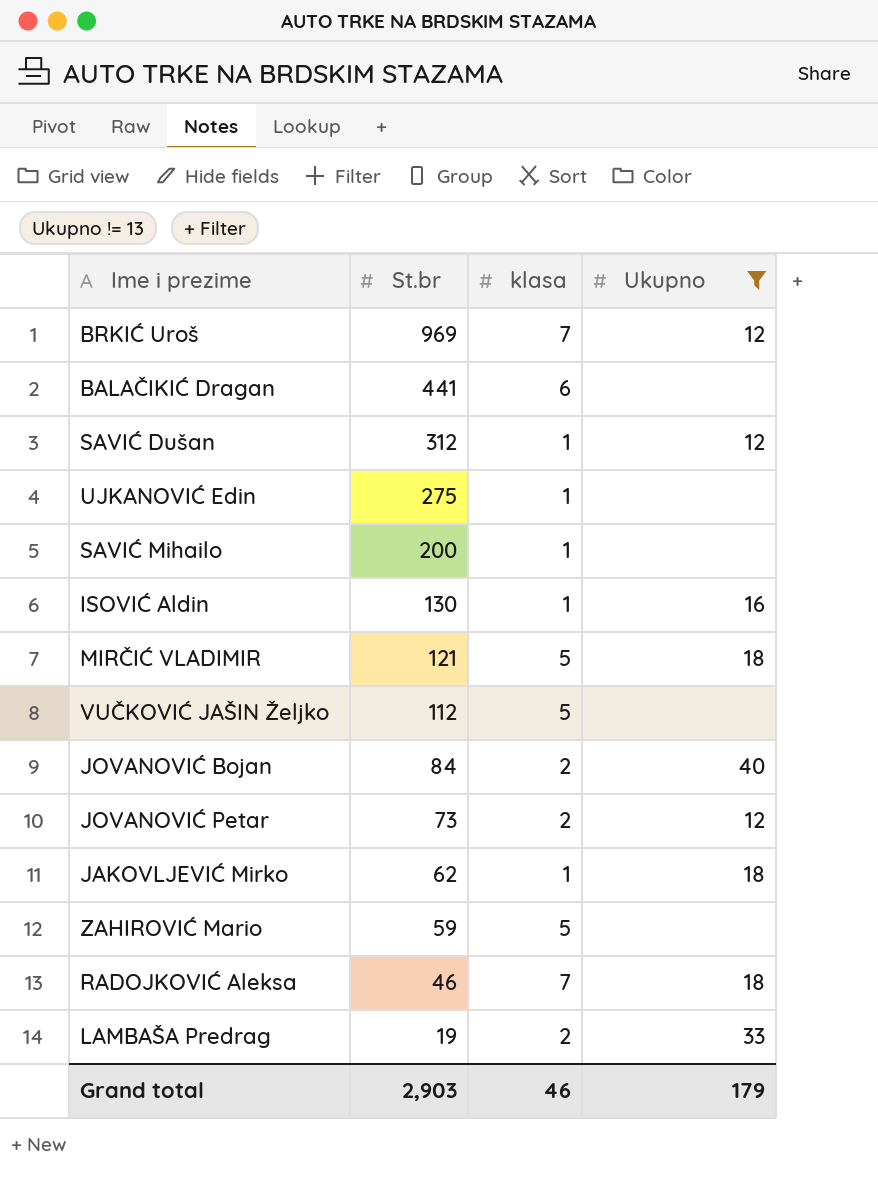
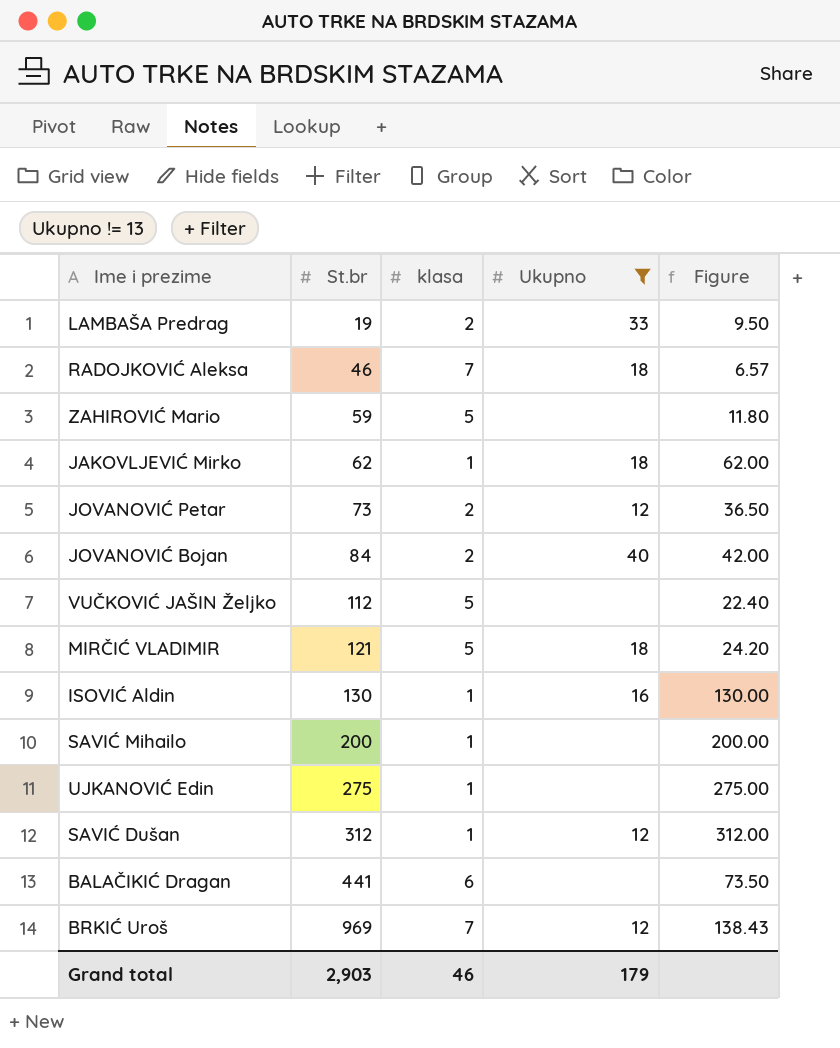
row order: St.br descending -> St.br ascending
column Figure | formula: none -> [St.br] / [klasa]

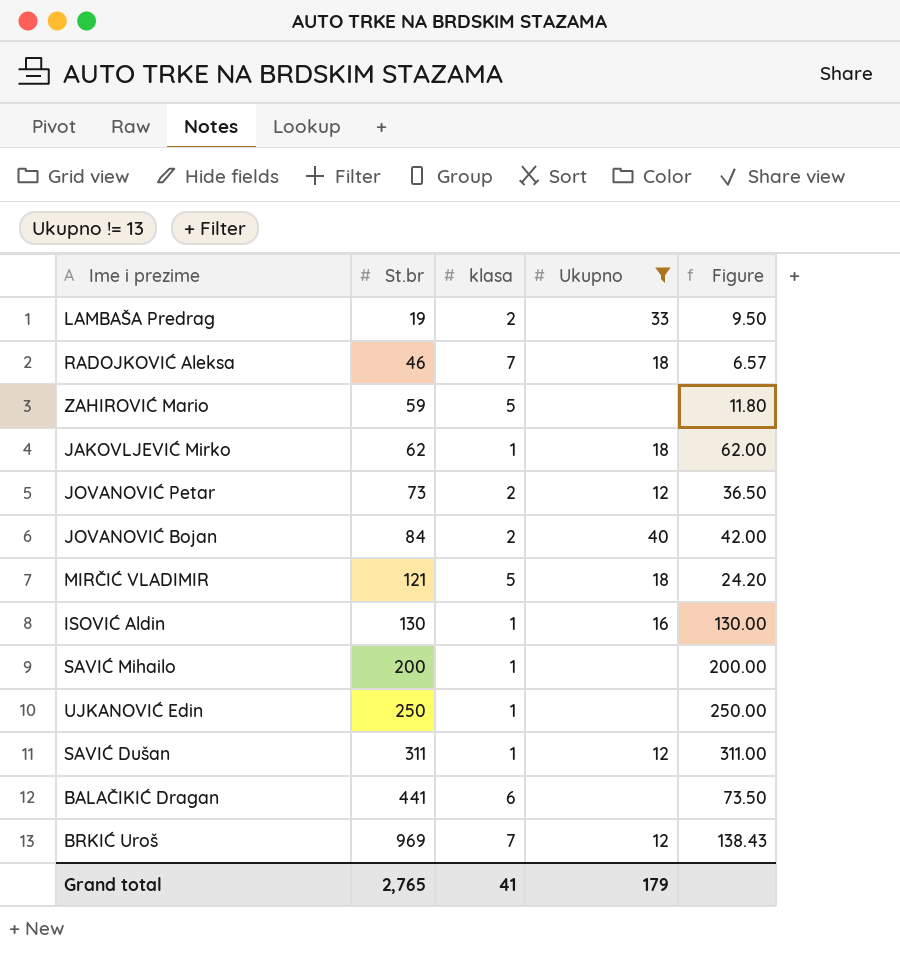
row VUČKOVIĆ JAŠIN Željko: 112 | 5 | none | 22.40 -> none
UJKANOVIĆ Edin | St.br: 275 -> 250
UJKANOVIĆ Edin | Figure: 275.00 -> 250.00
SAVIĆ Dušan | St.br: 312 -> 311
SAVIĆ Dušan | Figure: 312.00 -> 311.00
Grand total | St.br: 2,903 -> 2,765
Grand total | klasa: 46 -> 41

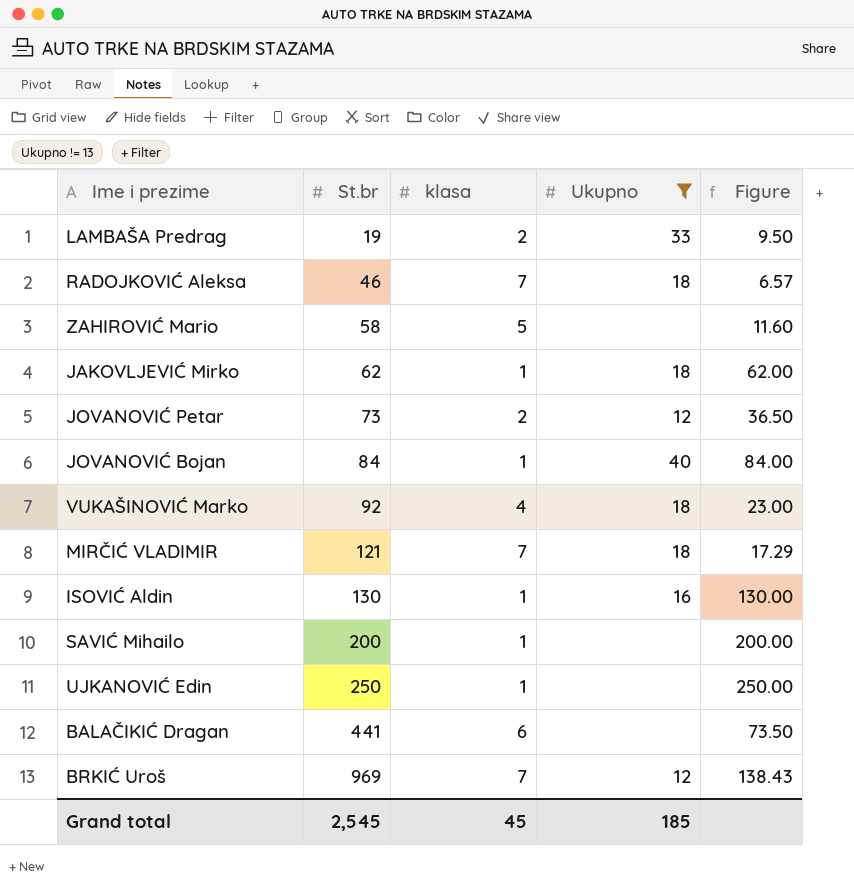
row SAVIĆ Dušan: 311 | 1 | 12 | 311.00 -> none
ZAHIROVIĆ Mario | St.br: 59 -> 58
ZAHIROVIĆ Mario | Figure: 11.80 -> 11.60
JOVANOVIĆ Bojan | klasa: 2 -> 1
JOVANOVIĆ Bojan | Figure: 42.00 -> 84.00
row VUKAŠINOVIĆ Marko: none -> 92 | 4 | 18 | 23.00
MIRČIĆ VLADIMIR | klasa: 5 -> 7
MIRČIĆ VLADIMIR | Figure: 24.20 -> 17.29
Grand total | St.br: 2,765 -> 2,545
Grand total | klasa: 41 -> 45
Grand total | Ukupno: 179 -> 185

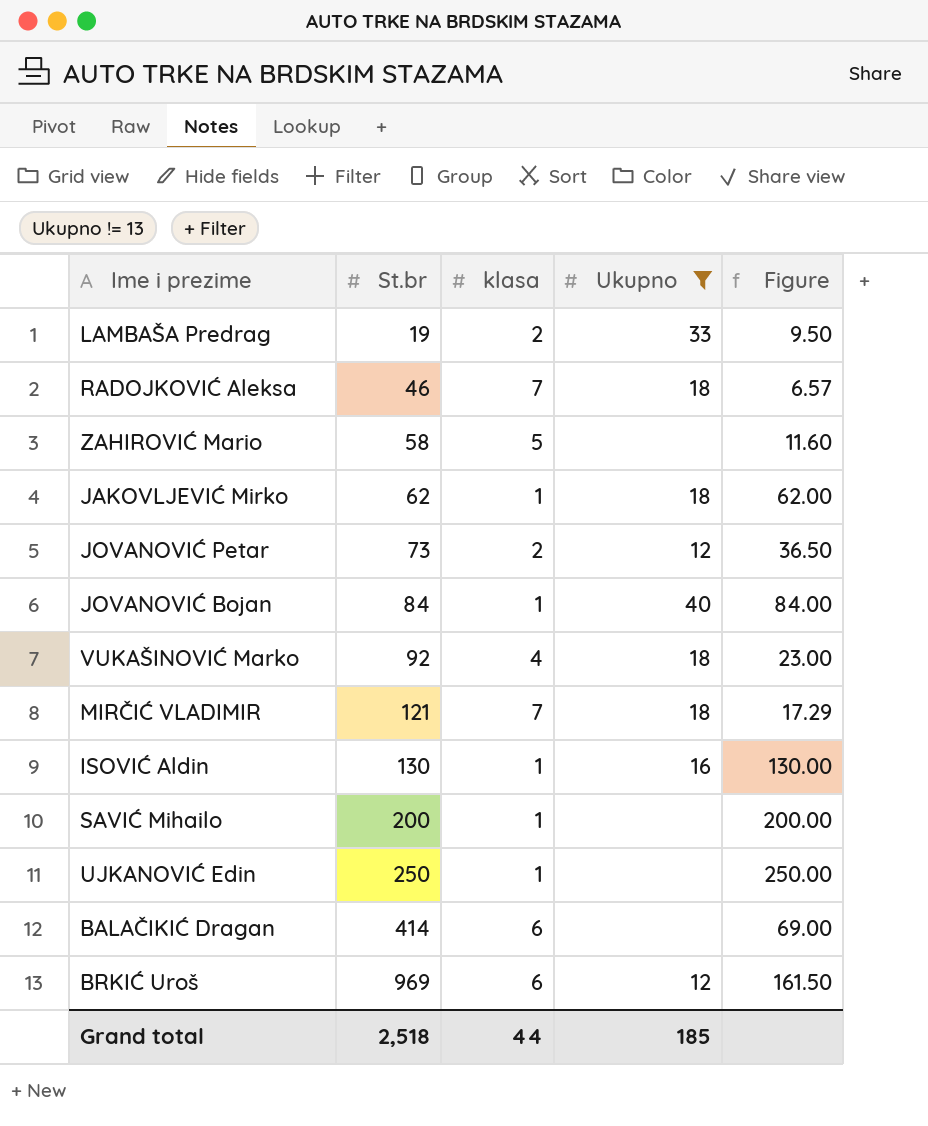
BALAČIKIĆ Dragan | St.br: 441 -> 414
BALAČIKIĆ Dragan | Figure: 73.50 -> 69.00
BRKIĆ Uroš | klasa: 7 -> 6
BRKIĆ Uroš | Figure: 138.43 -> 161.50
Grand total | St.br: 2,545 -> 2,518
Grand total | klasa: 45 -> 44

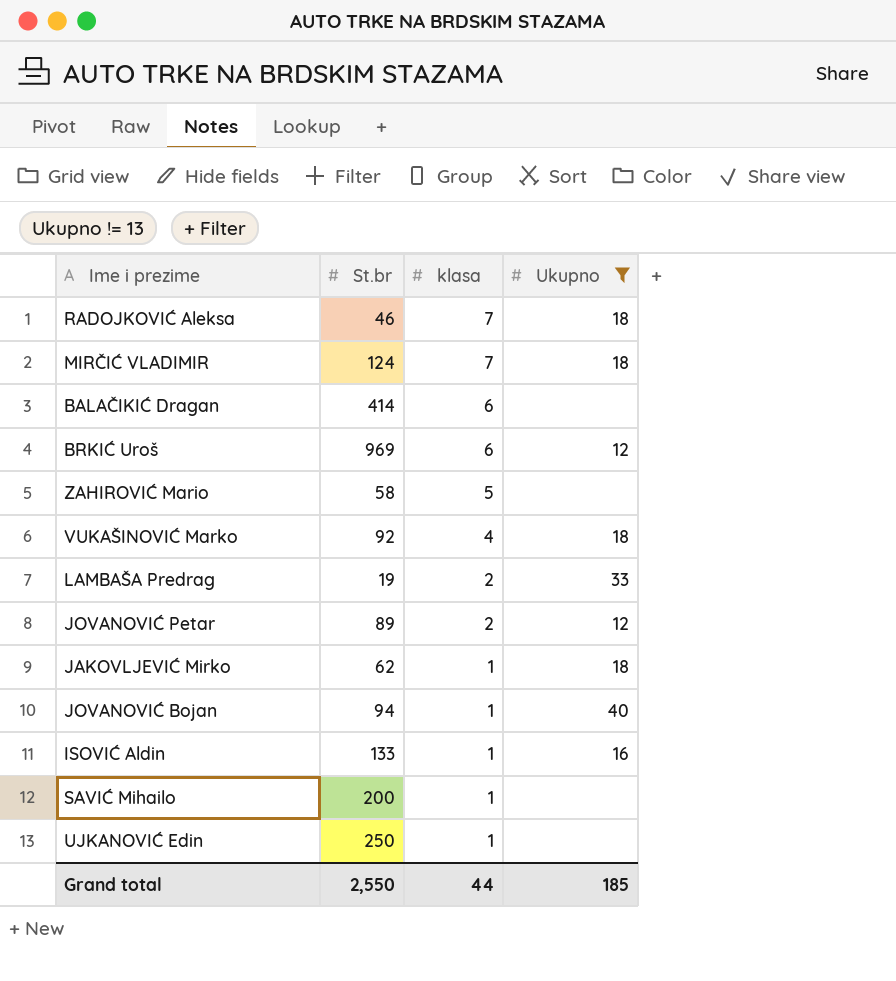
row order: St.br ascending -> klasa descending
column Figure | formula: [St.br] / [klasa] -> none
MIRČIĆ VLADIMIR | St.br: 121 -> 124
JOVANOVIĆ Petar | St.br: 73 -> 89
JOVANOVIĆ Bojan | St.br: 84 -> 94
ISOVIĆ Aldin | St.br: 130 -> 133
Grand total | St.br: 2,518 -> 2,550

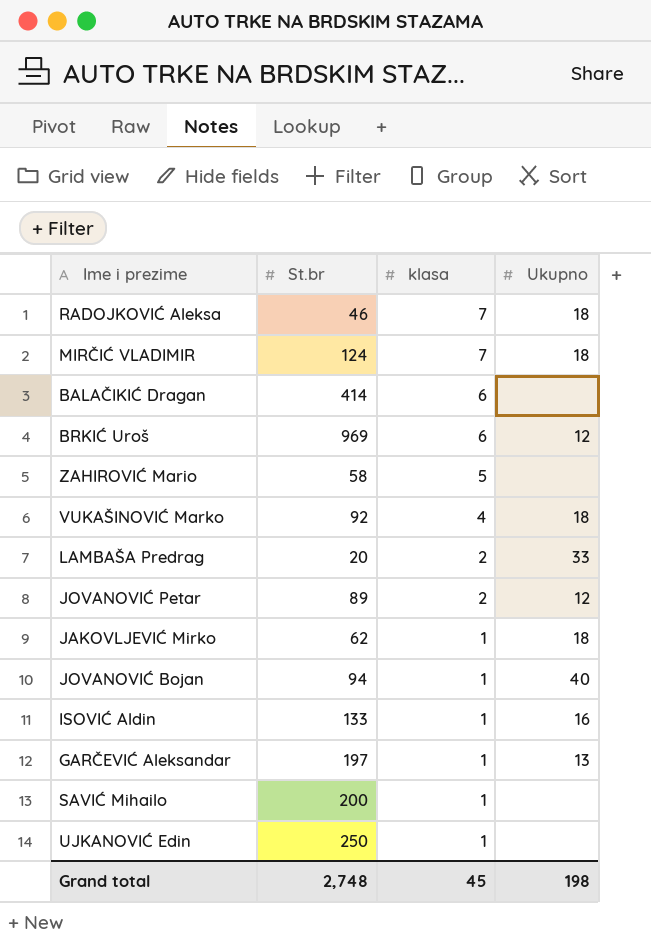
filter: Ukupno != 13 -> none
LAMBAŠA Predrag | St.br: 19 -> 20
Grand total | St.br: 2,550 -> 2,748
Grand total | klasa: 44 -> 45
Grand total | Ukupno: 185 -> 198

